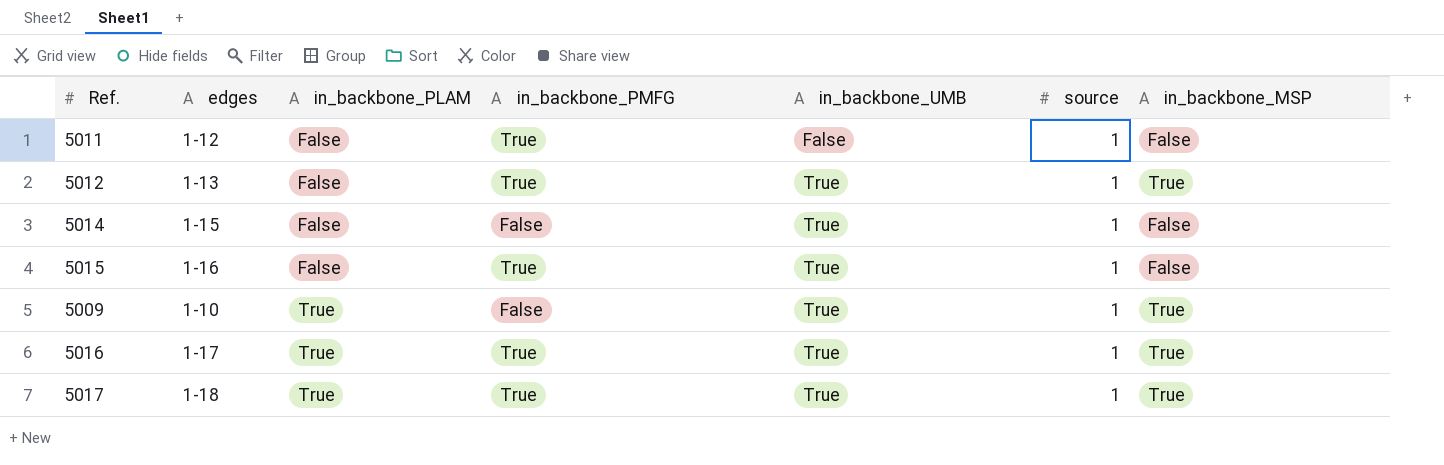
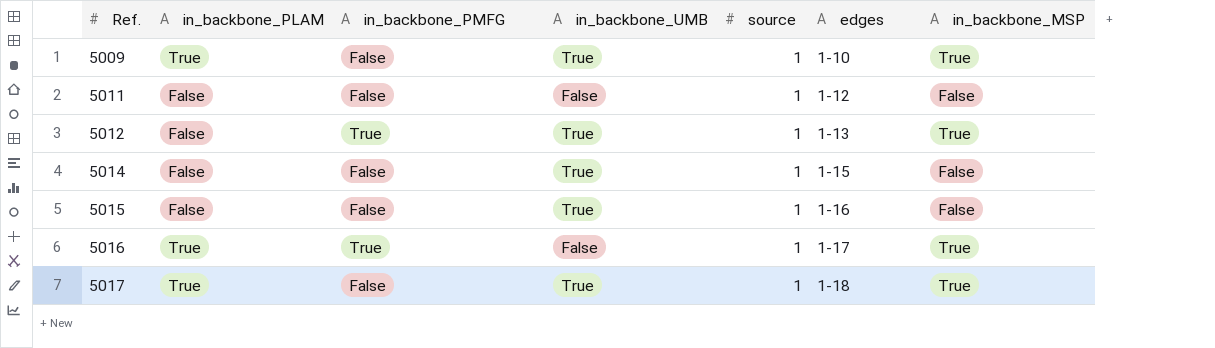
row order: in_backbone_PLAM ascending -> Ref. ascending
column edges | position: 2 -> 6
5011 | in_backbone_PMFG: True -> False
5015 | in_backbone_PMFG: True -> False
5016 | in_backbone_UMB: True -> False
5017 | in_backbone_PMFG: True -> False

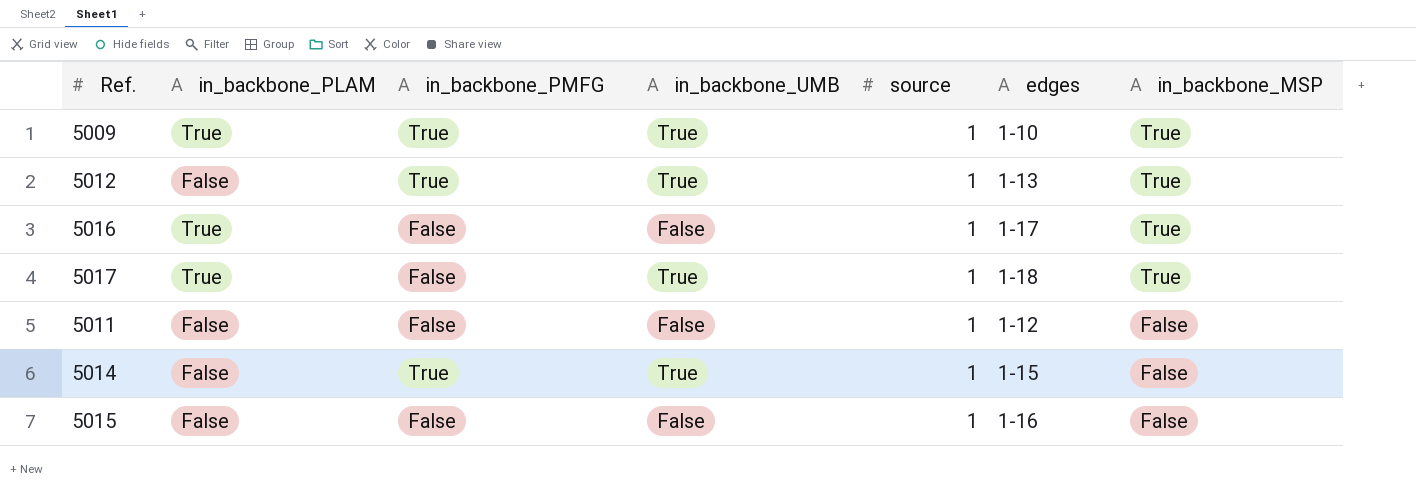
row order: Ref. ascending -> in_backbone_MSP descending
5009 | in_backbone_PMFG: False -> True
5016 | in_backbone_PMFG: True -> False
5014 | in_backbone_PMFG: False -> True
5015 | in_backbone_UMB: True -> False

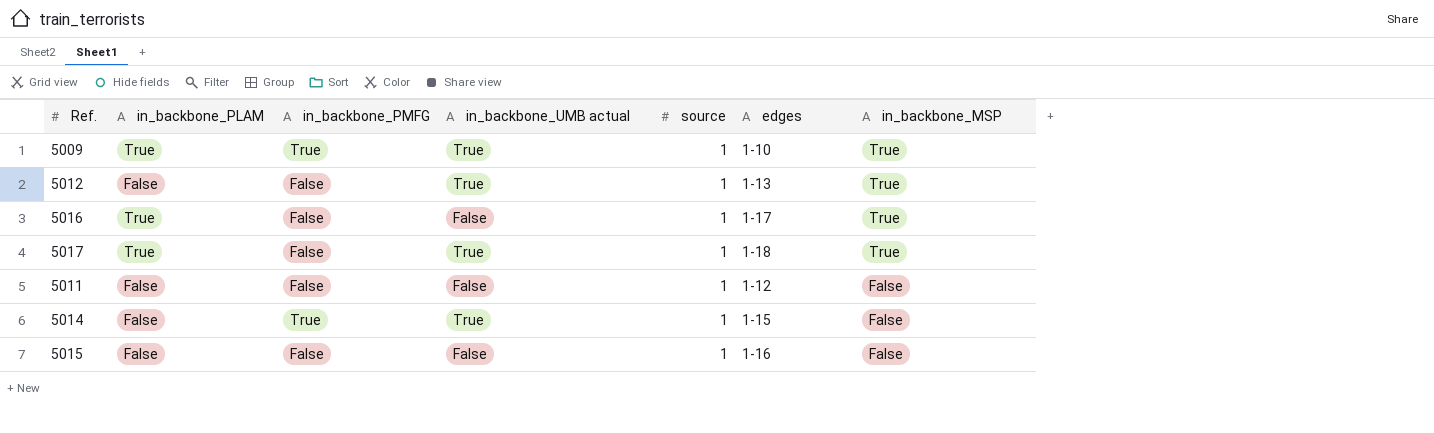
column name: in_backbone_UMB -> in_backbone_UMB actual
5012 | in_backbone_PMFG: True -> False

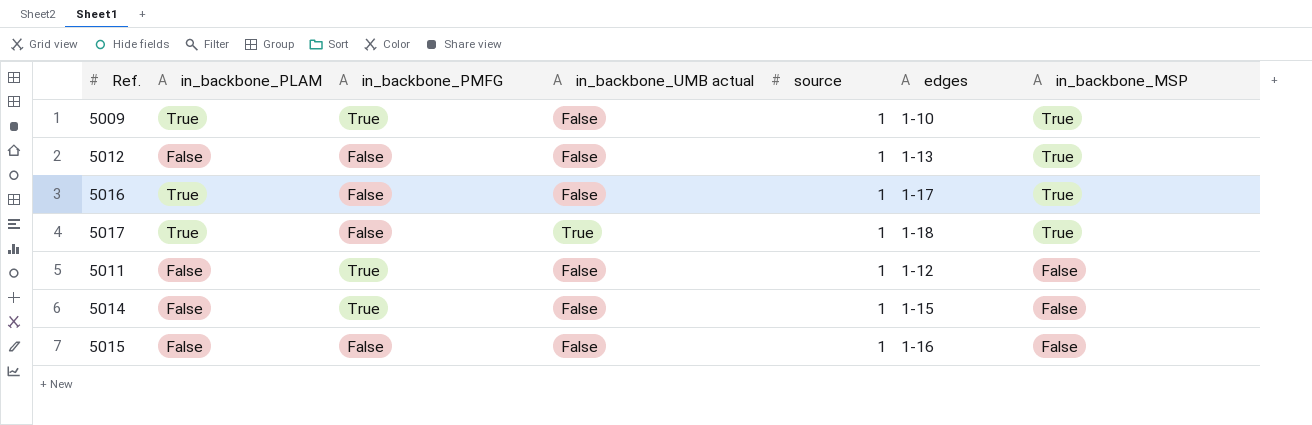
5009 | in_backbone_UMB actual: True -> False
5012 | in_backbone_UMB actual: True -> False
5011 | in_backbone_PMFG: False -> True
5014 | in_backbone_UMB actual: True -> False

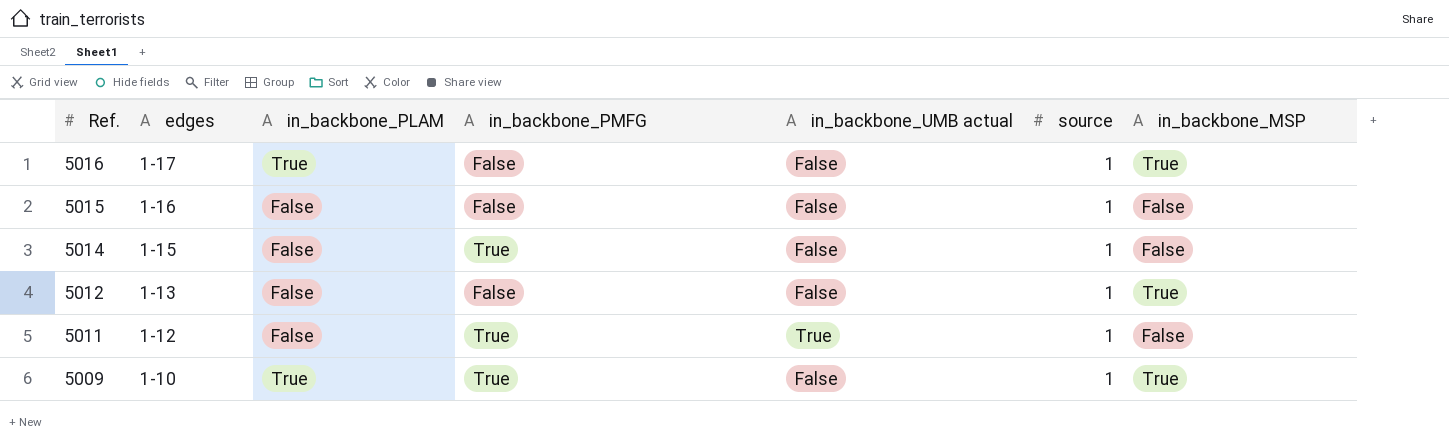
row order: in_backbone_MSP descending -> Ref. descending
column edges | position: 6 -> 2
row 5017: True | False | True | 1 | 1-18 | True -> none
5011 | in_backbone_UMB actual: False -> True

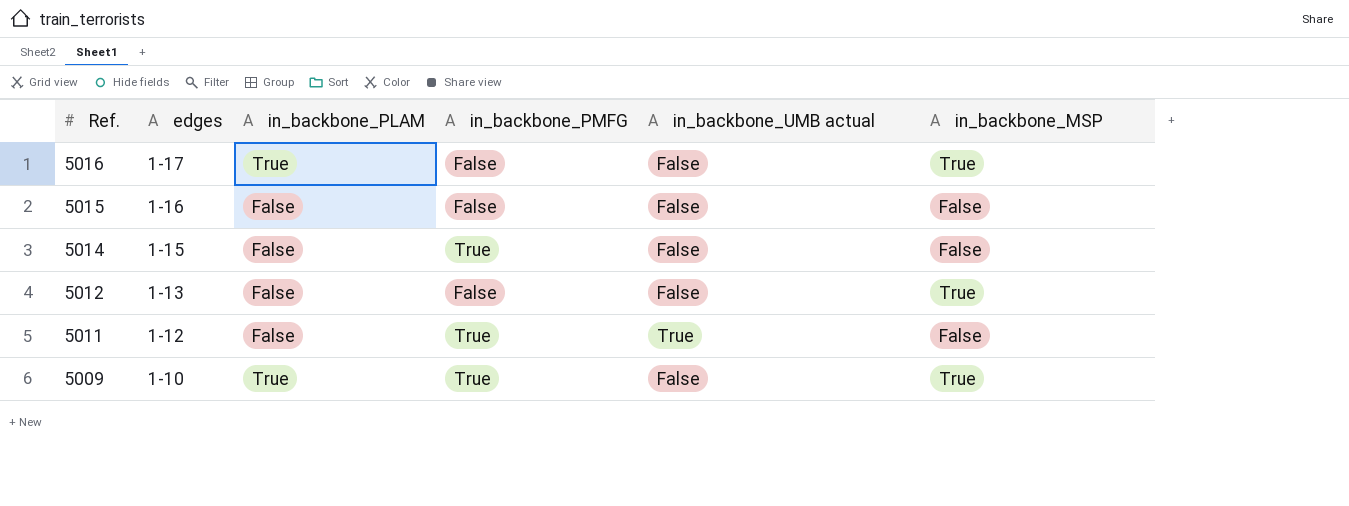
column source | position: 6 -> none

